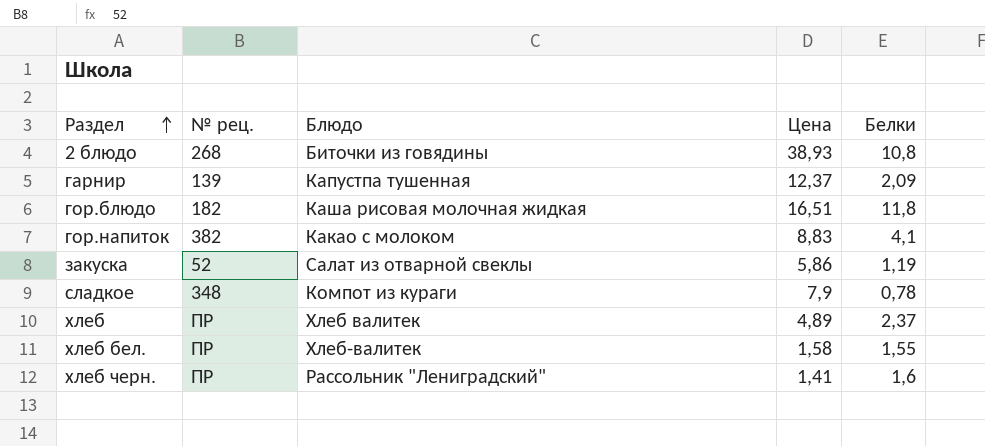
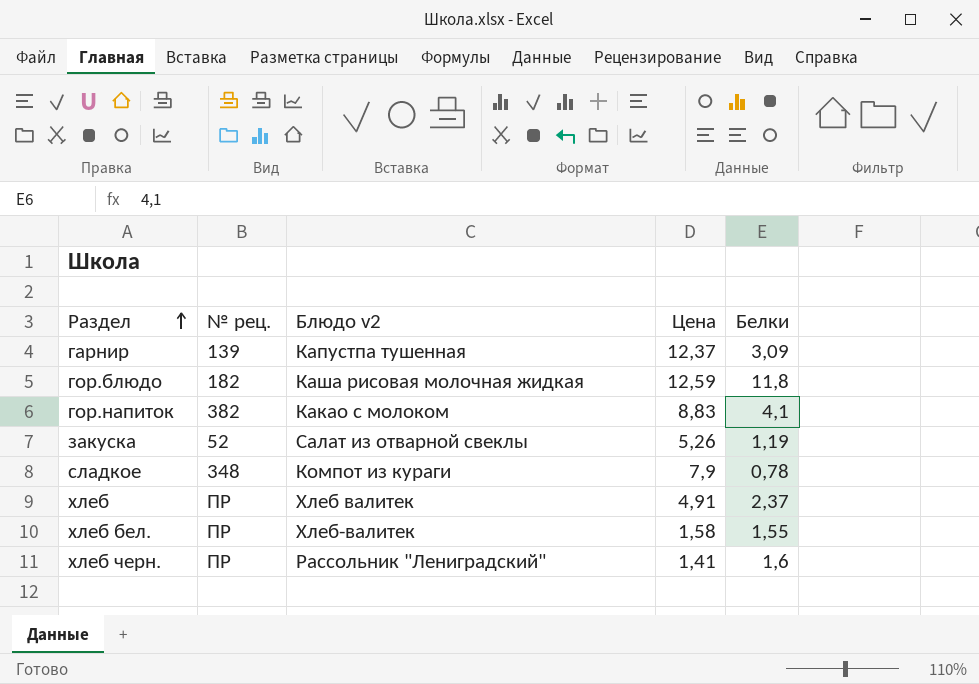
column name: Блюдо -> Блюдо v2
row 2 блюдо: 268 | Биточки из говядины | 38,93 | 10,8 -> none
гарнир | Белки: 2,09 -> 3,09
гор.блюдо | Цена: 16,51 -> 12,59
закуска | Цена: 5,86 -> 5,26
хлеб | Цена: 4,89 -> 4,91

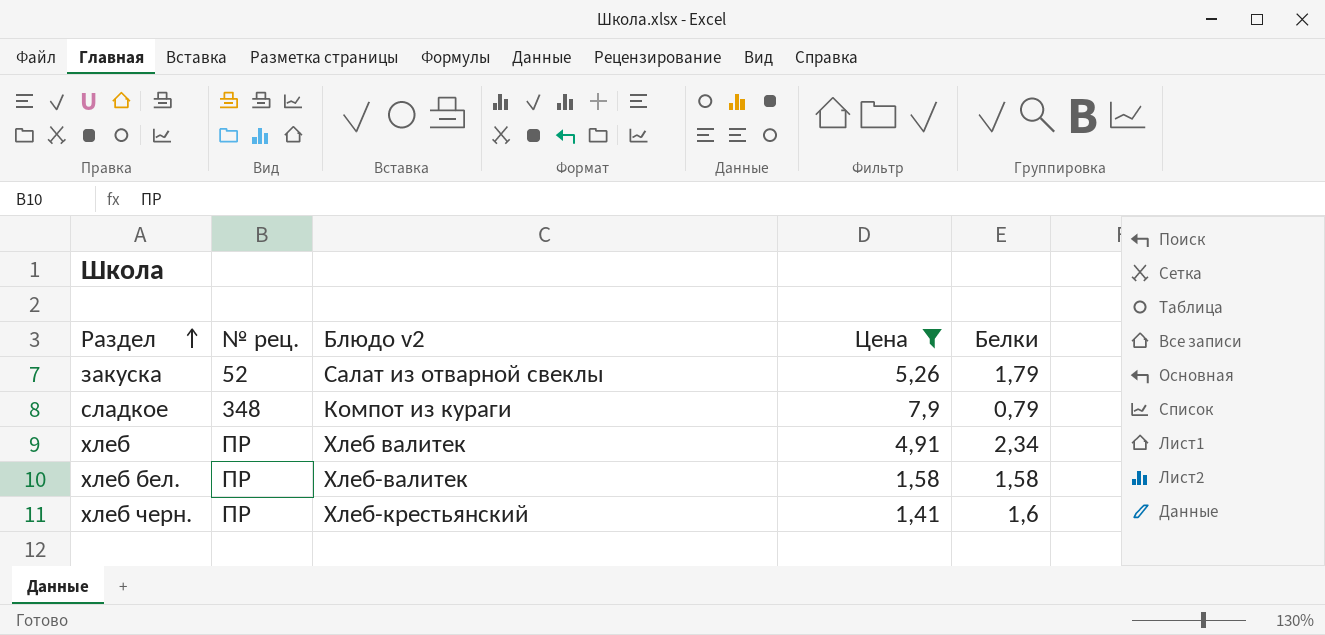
filter: none -> Цена <= 7,9
закуска | Белки: 1,19 -> 1,79
сладкое | Белки: 0,78 -> 0,79
хлеб | Белки: 2,37 -> 2,34
хлеб бел. | Белки: 1,55 -> 1,58
хлеб черн. | Блюдо v2: Рассольник "Лениградский" -> Хлеб-крестьянский

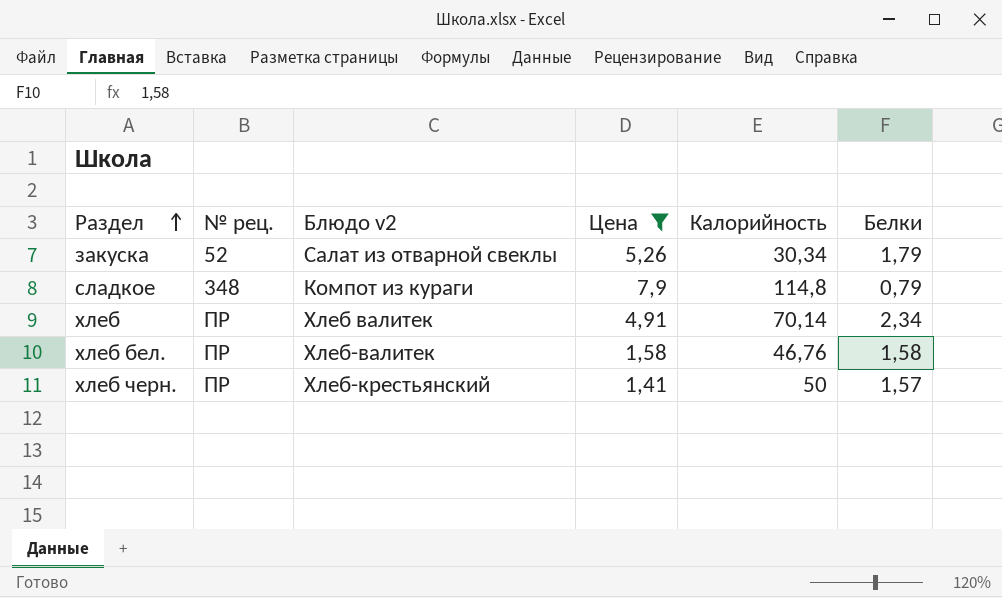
column Калорийность | position: none -> 5
хлеб черн. | Белки: 1,6 -> 1,57

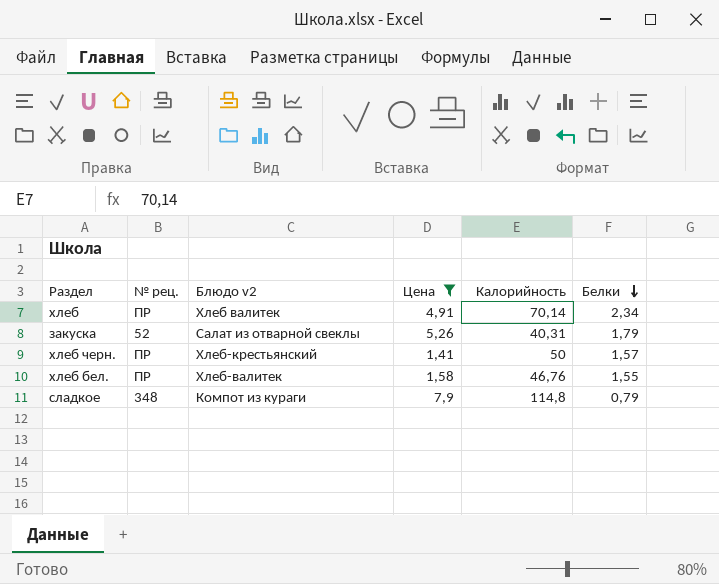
row order: Раздел ascending -> Белки descending
закуска | Калорийность: 30,34 -> 40,31
хлеб бел. | Белки: 1,58 -> 1,55

